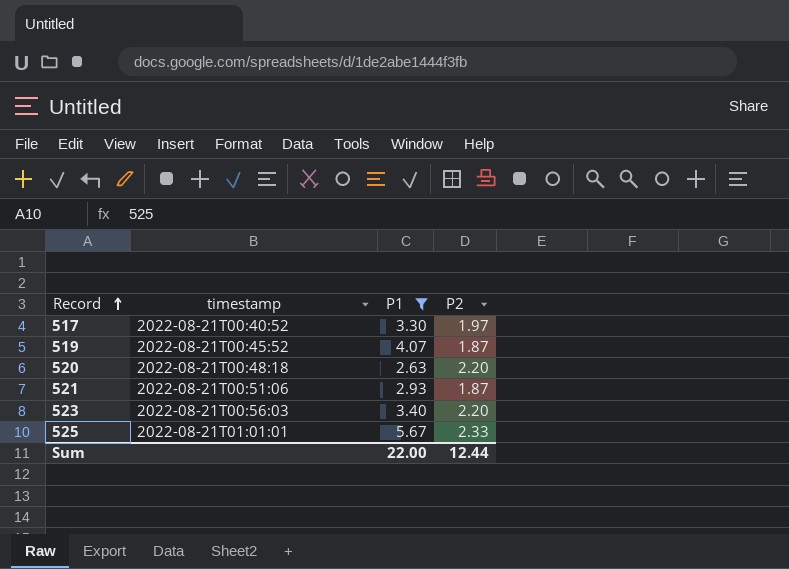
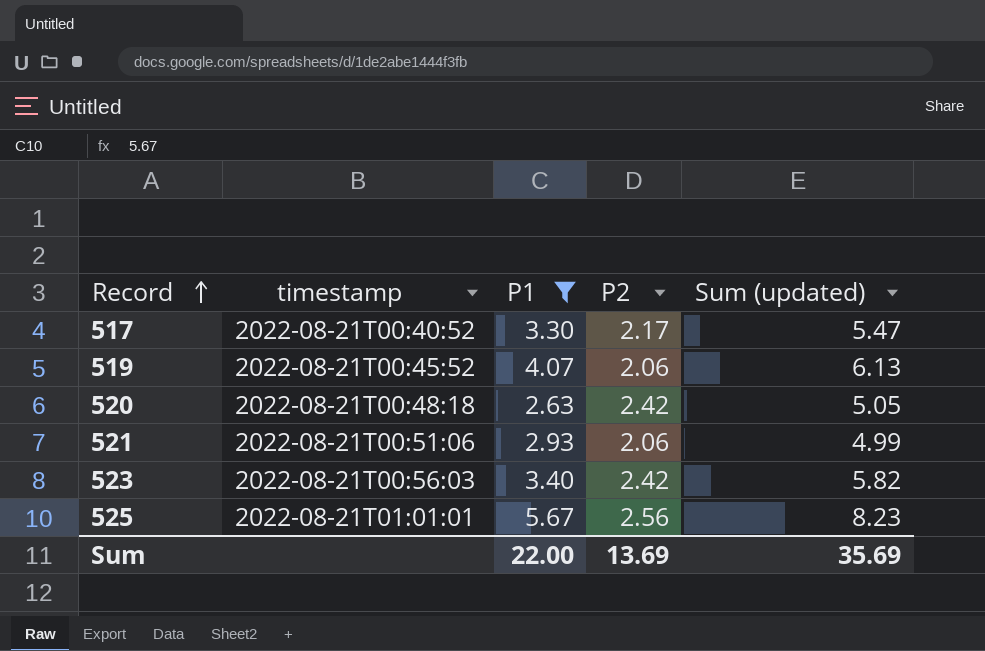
column Sum (updated) | formula: none -> [P1] + [P2]
517 | P2: 1.97 -> 2.17
519 | P2: 1.87 -> 2.06
520 | P2: 2.20 -> 2.42
521 | P2: 1.87 -> 2.06
523 | P2: 2.20 -> 2.42
525 | P2: 2.33 -> 2.56
Sum | P2: 12.44 -> 13.69

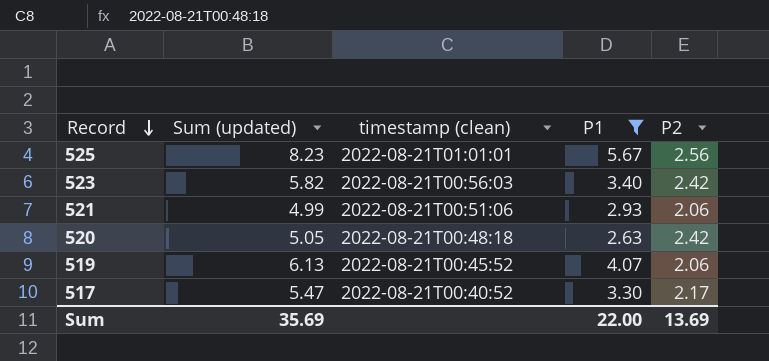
row order: Record ascending -> Record descending
column Sum (updated) | position: 5 -> 2
column name: timestamp -> timestamp (clean)

